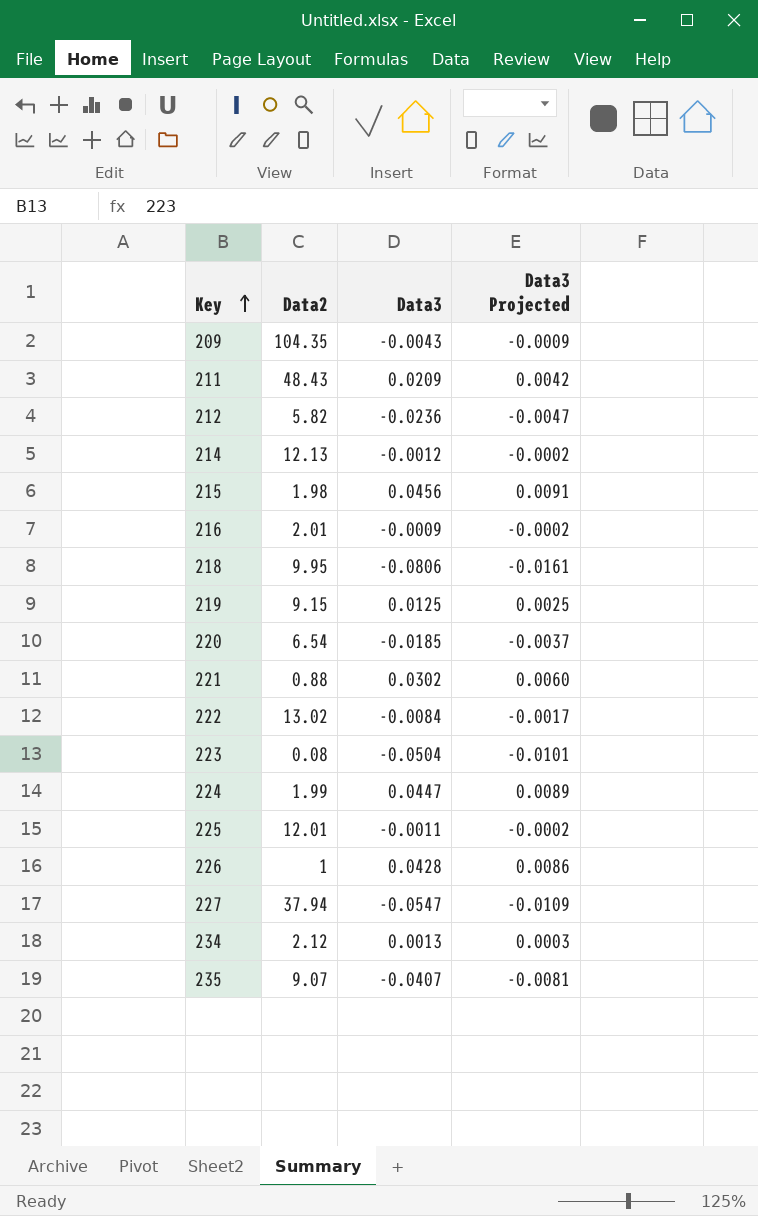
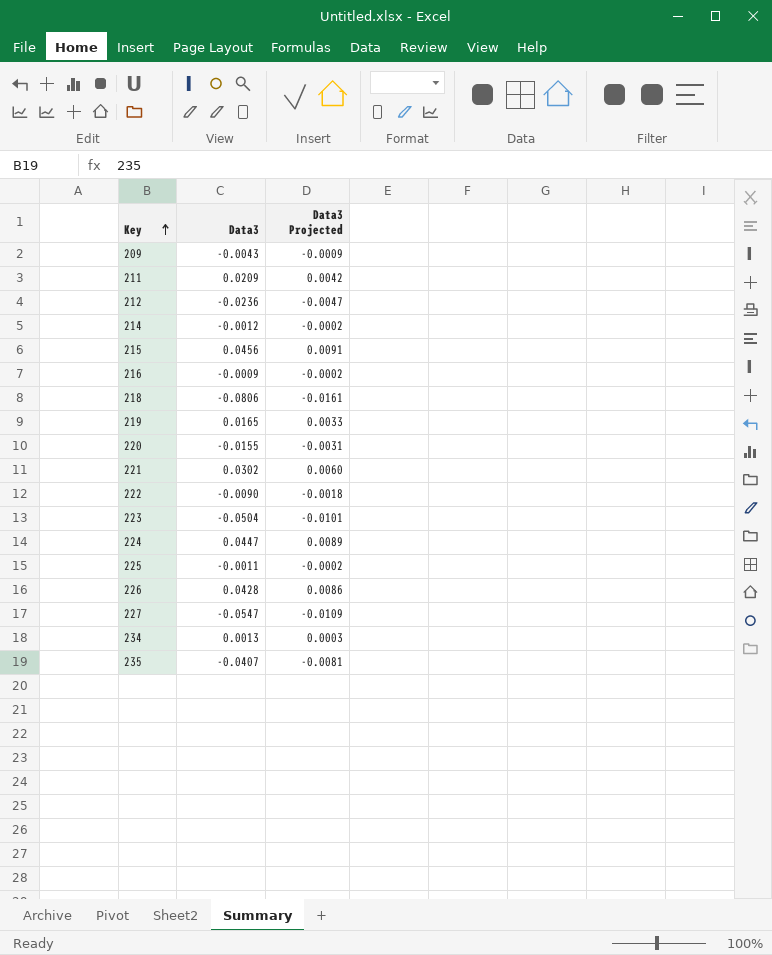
column Data2 | position: 2 -> none
219 | Data3: 0.0125 -> 0.0165
219 | Data3 Projected: 0.0025 -> 0.0033
220 | Data3: -0.0185 -> -0.0155
220 | Data3 Projected: -0.0037 -> -0.0031
222 | Data3: -0.0084 -> -0.0090
222 | Data3 Projected: -0.0017 -> -0.0018

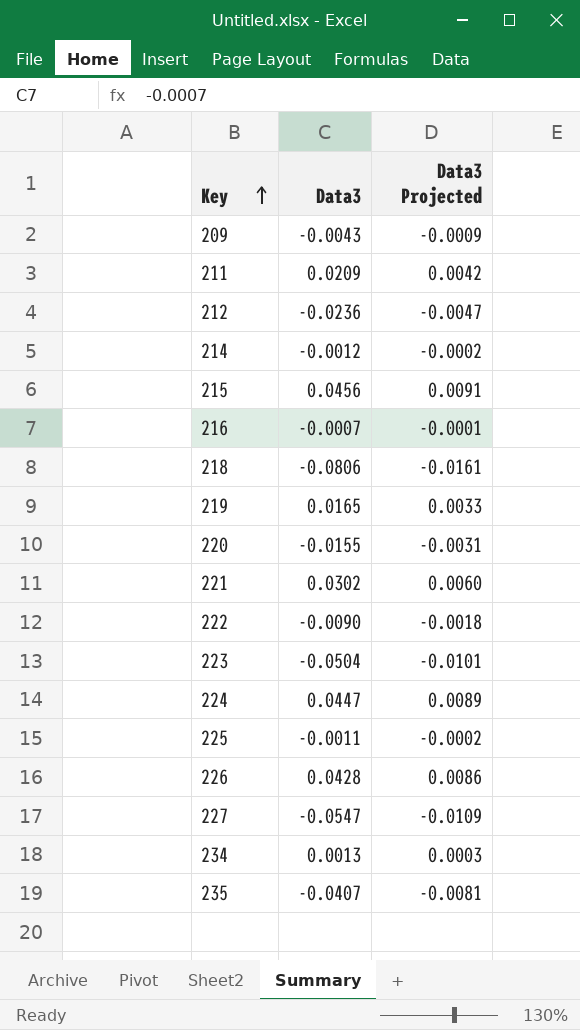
216 | Data3: -0.0009 -> -0.0007
216 | Data3 Projected: -0.0002 -> -0.0001

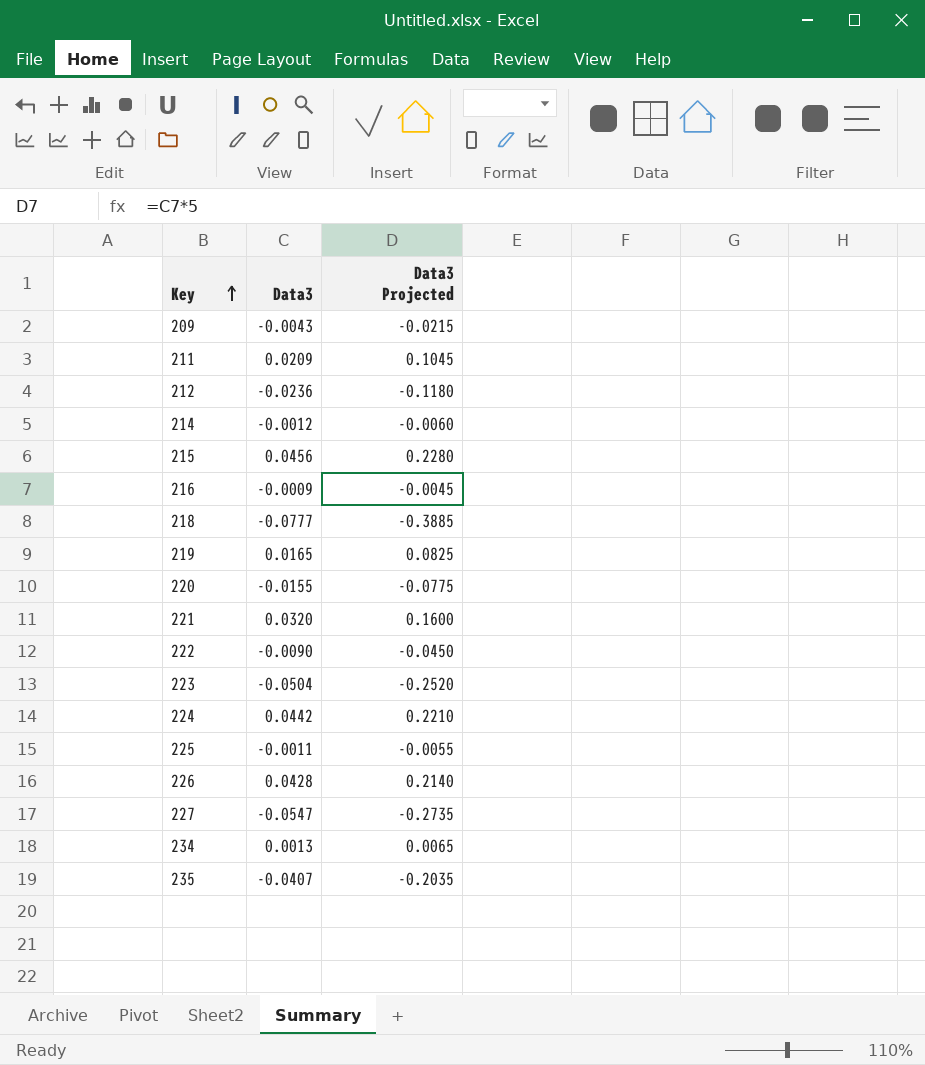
column Data3 Projected | formula: [Data3] * 0.2 -> [Data3] * 5
216 | Data3: -0.0007 -> -0.0009
218 | Data3: -0.0806 -> -0.0777
221 | Data3: 0.0302 -> 0.0320
224 | Data3: 0.0447 -> 0.0442

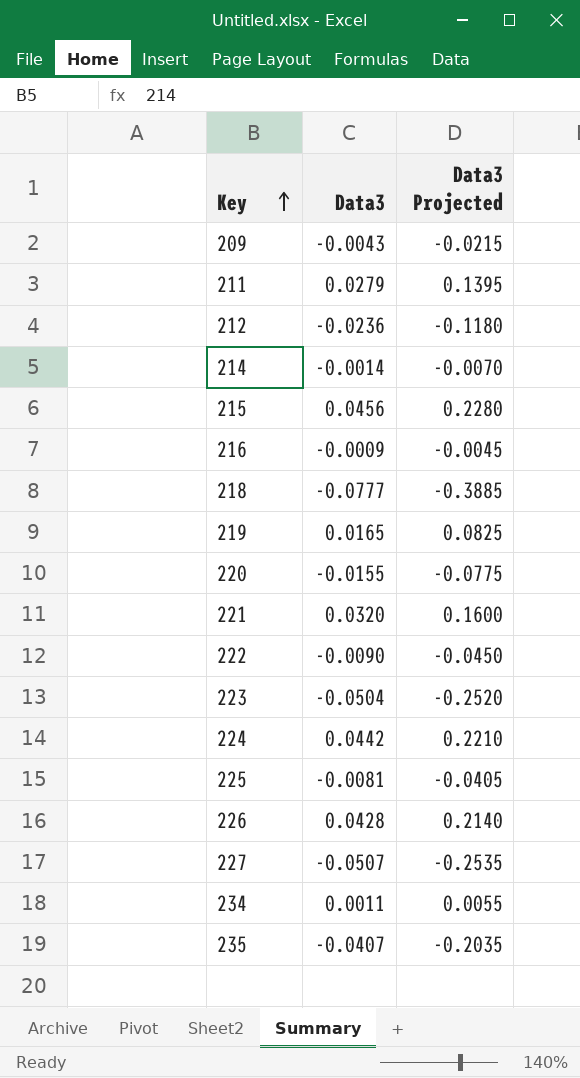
211 | Data3: 0.0209 -> 0.0279
211 | Data3 Projected: 0.1045 -> 0.1395
214 | Data3: -0.0012 -> -0.0014
214 | Data3 Projected: -0.0060 -> -0.0070
225 | Data3: -0.0011 -> -0.0081
225 | Data3 Projected: -0.0055 -> -0.0405
227 | Data3: -0.0547 -> -0.0507
227 | Data3 Projected: -0.2735 -> -0.2535
234 | Data3: 0.0013 -> 0.0011
234 | Data3 Projected: 0.0065 -> 0.0055

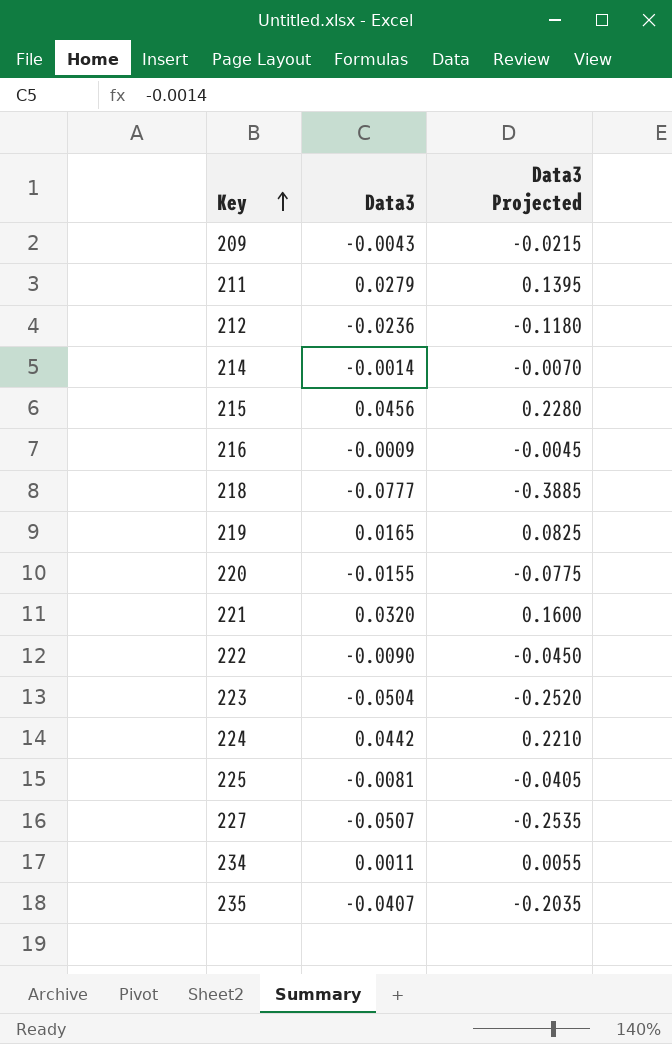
row 226: 0.0428 | 0.2140 -> none

